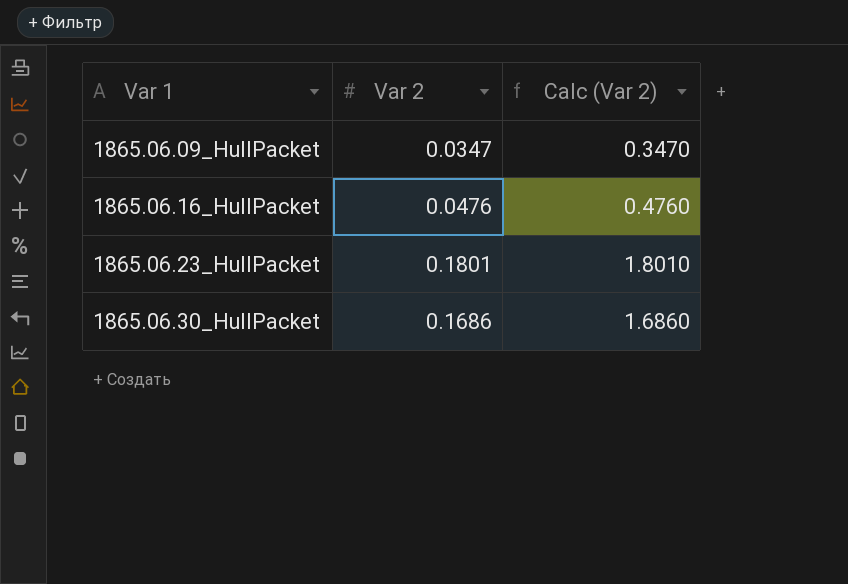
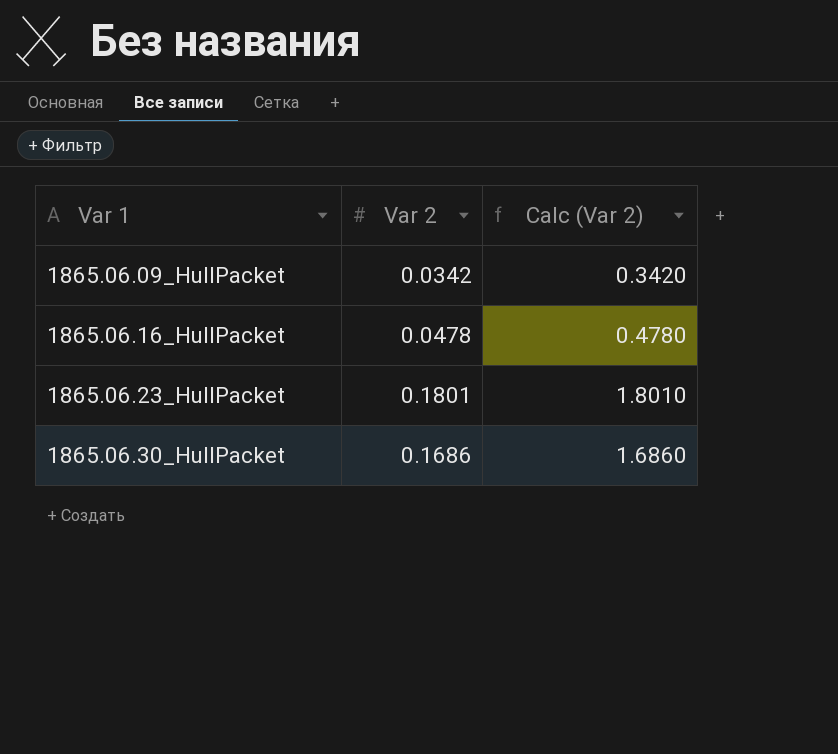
1865.06.09_HullPacket | Var 2: 0.0347 -> 0.0342
1865.06.09_HullPacket | Calc (Var 2): 0.3470 -> 0.3420
1865.06.16_HullPacket | Var 2: 0.0476 -> 0.0478
1865.06.16_HullPacket | Calc (Var 2): 0.4760 -> 0.4780

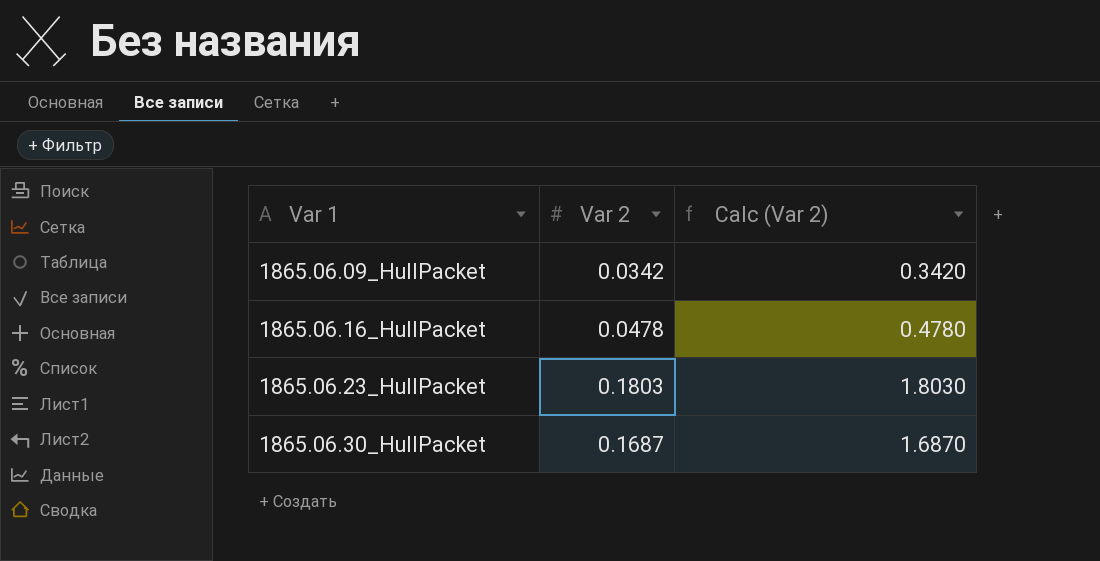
1865.06.23_HullPacket | Var 2: 0.1801 -> 0.1803
1865.06.23_HullPacket | Calc (Var 2): 1.8010 -> 1.8030
1865.06.30_HullPacket | Var 2: 0.1686 -> 0.1687
1865.06.30_HullPacket | Calc (Var 2): 1.6860 -> 1.6870

